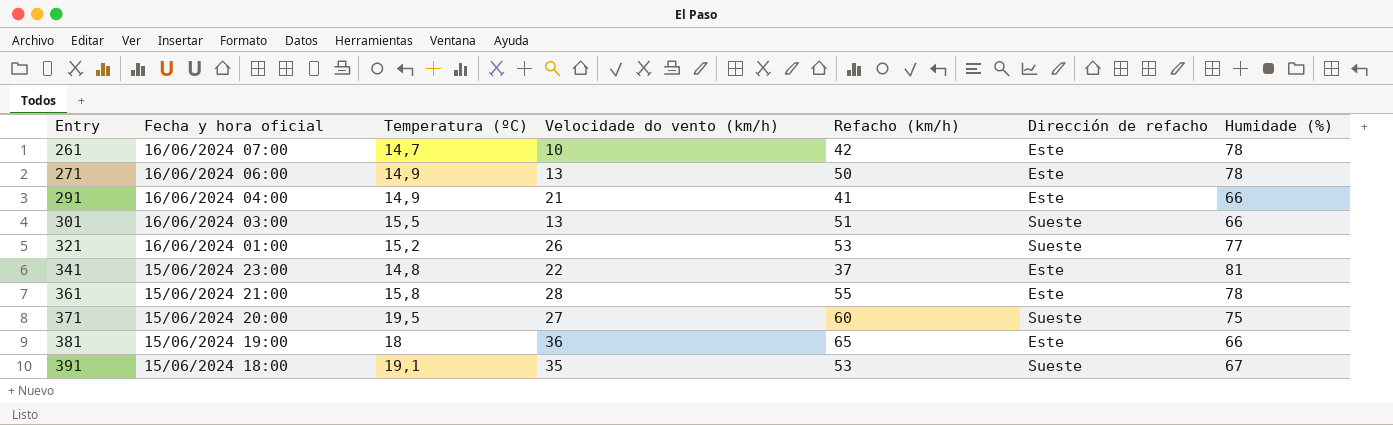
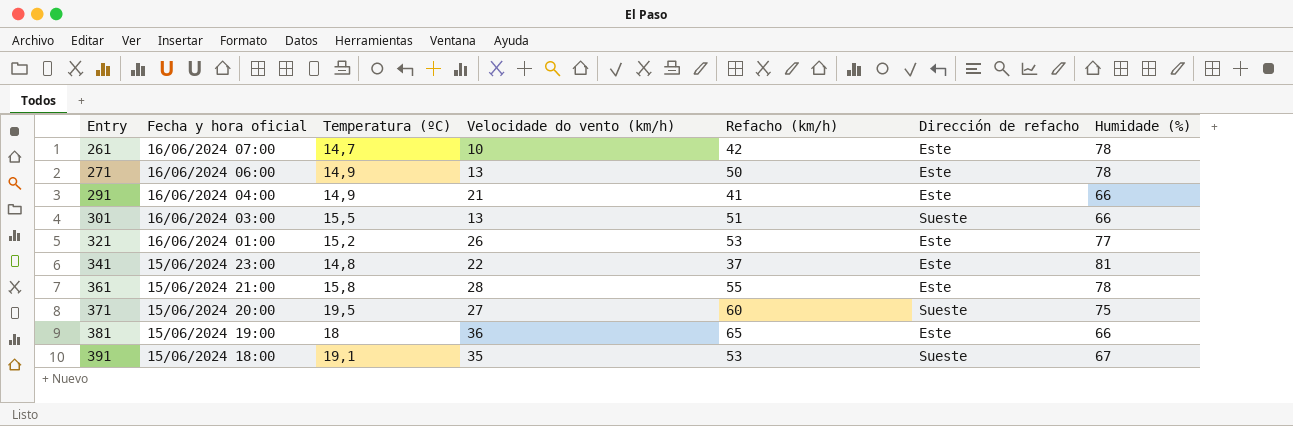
321 | Dirección de refacho: Sueste -> Este

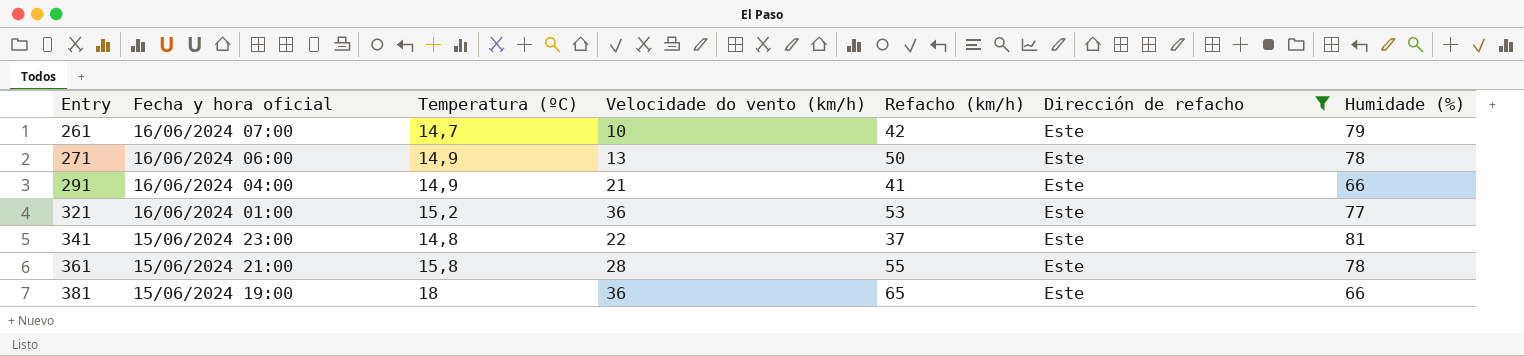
filter: none -> Dirección de refacho = Este
261 | Humidade (%): 78 -> 79
321 | Velocidade do vento (km/h): 26 -> 36

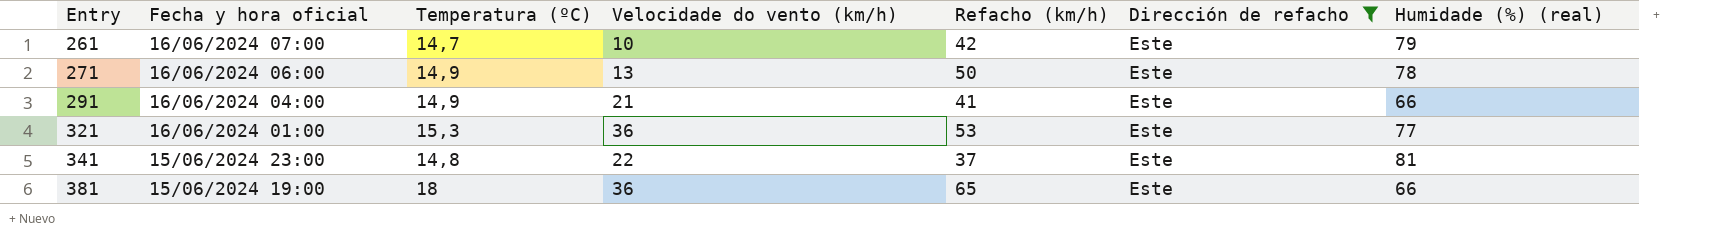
column name: Humidade (%) -> Humidade (%) (real)
row 361: 15/06/2024 21:00 | 15,8 | 28 | 55 | Este | 78 -> none
321 | Temperatura (ºC): 15,2 -> 15,3

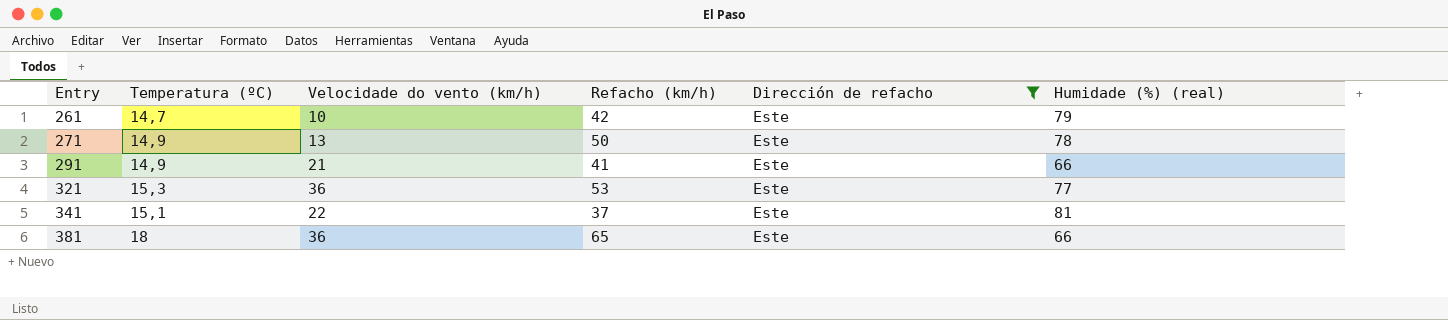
column Fecha y hora oficial | position: 2 -> none
341 | Temperatura (ºC): 14,8 -> 15,1

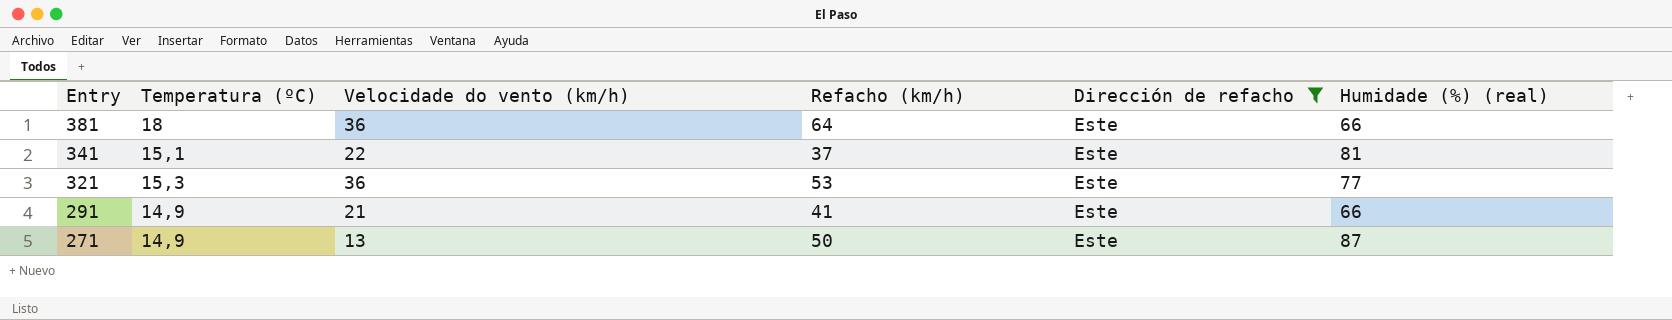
row order: Entry ascending -> Entry descending
row 261: 14,7 | 10 | 42 | Este | 79 -> none
381 | Refacho (km/h): 65 -> 64
271 | Humidade (%) (real): 78 -> 87

